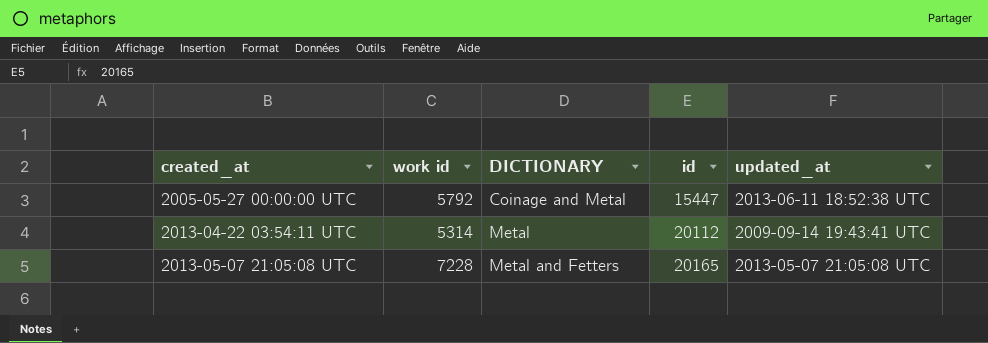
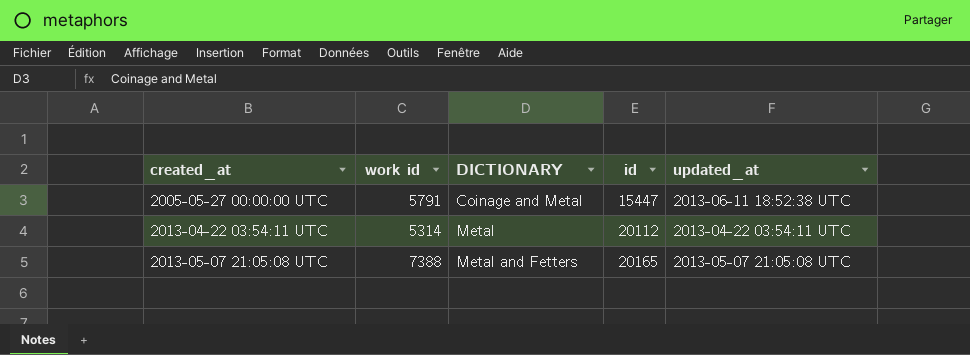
2005-05-27 00:00:00 UTC | work id: 5792 -> 5791
2013-04-22 03:54:11 UTC | updated_at: 2009-09-14 19:43:41 UTC -> 2013-04-22 03:54:11 UTC
2013-05-07 21:05:08 UTC | work id: 7228 -> 7388

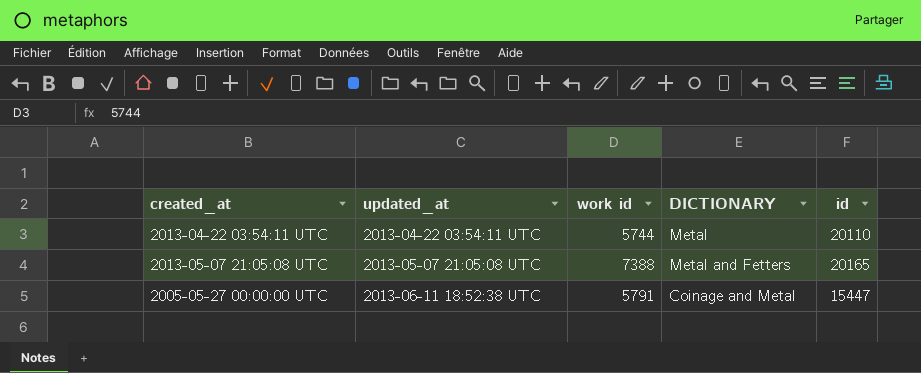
row order: created_at ascending -> updated_at ascending
column updated_at | position: 5 -> 2
2013-04-22 03:54:11 UTC | work id: 5314 -> 5744
2013-04-22 03:54:11 UTC | id: 20112 -> 20110

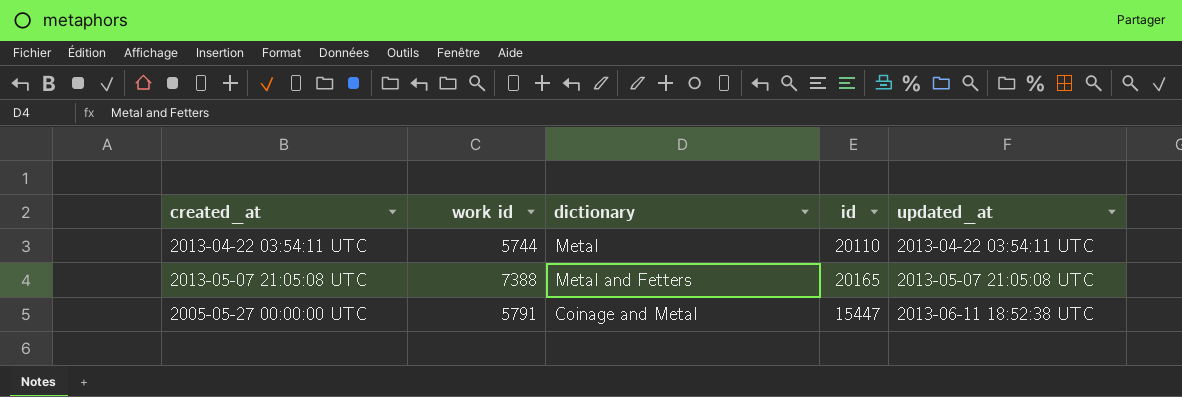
column name: DICTIONARY -> dictionary
column updated_at | position: 2 -> 5

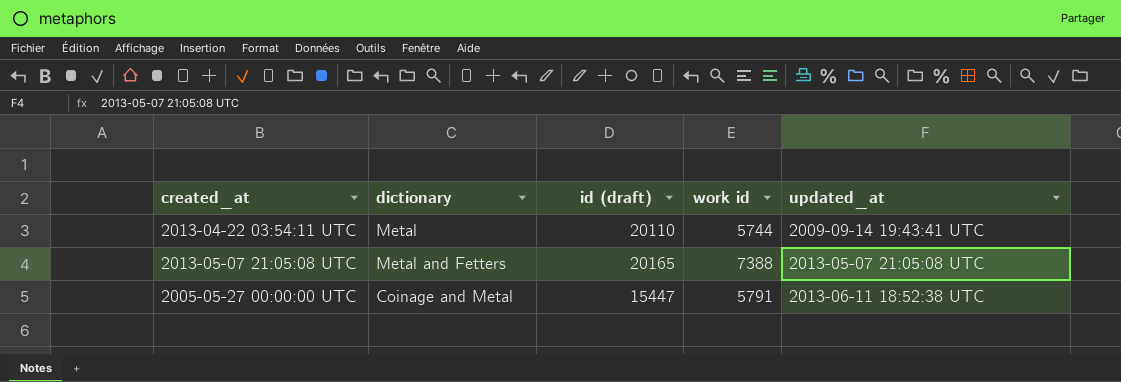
column name: id -> id (draft)
column work id | position: 2 -> 4
2013-04-22 03:54:11 UTC | updated_at: 2013-04-22 03:54:11 UTC -> 2009-09-14 19:43:41 UTC

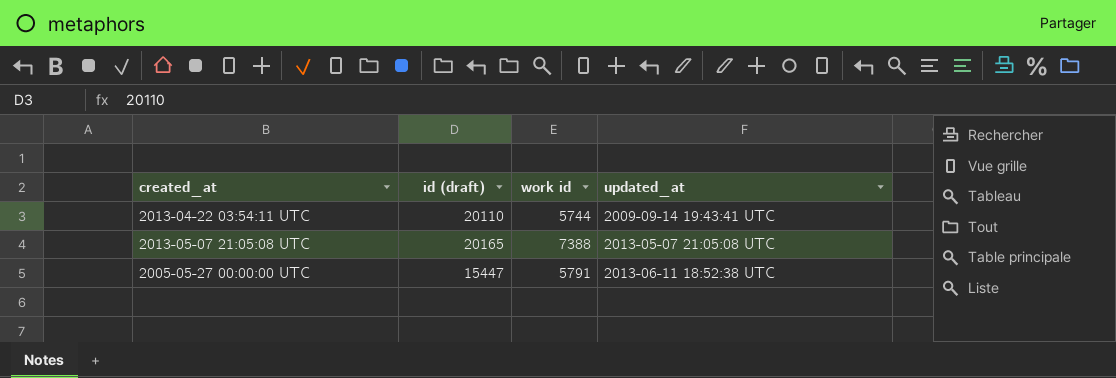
column dictionary | position: 2 -> none

